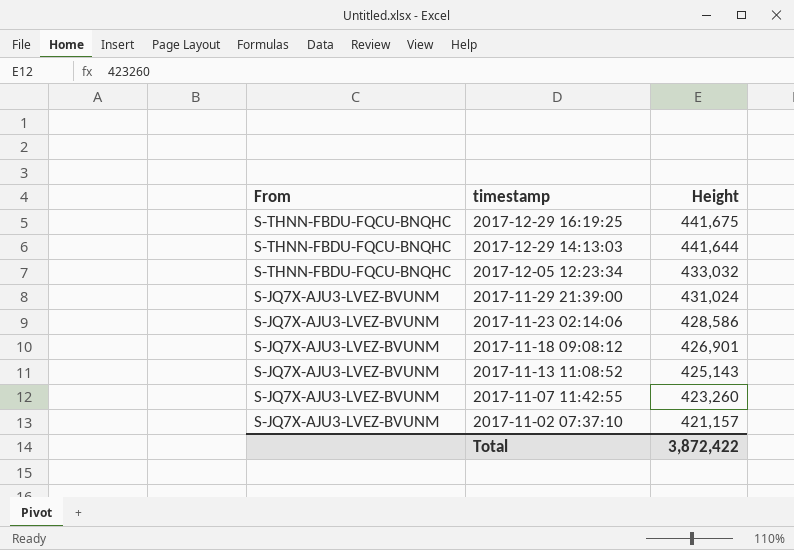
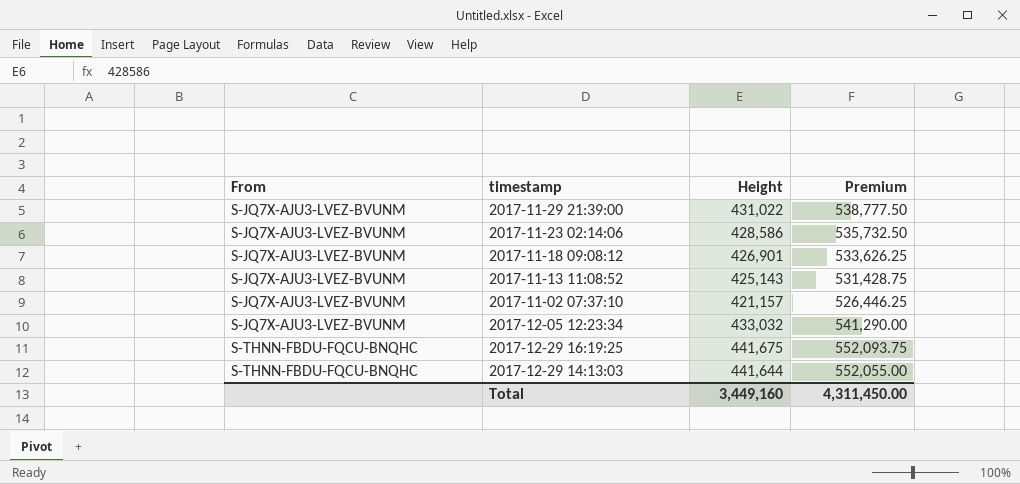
row order: From descending -> From ascending
column Premium | formula: none -> [Height] * 1.25
row 2017-11-07 11:42:55: S-JQ7X-AJU3-LVEZ-BVUNM | 423,260 -> none
2017-11-29 21:39:00 | Height: 431,024 -> 431,022
2017-12-05 12:23:34 | From: S-THNN-FBDU-FQCU-BNQHC -> S-JQ7X-AJU3-LVEZ-BVUNM
Total | Height: 3,872,422 -> 3,449,160

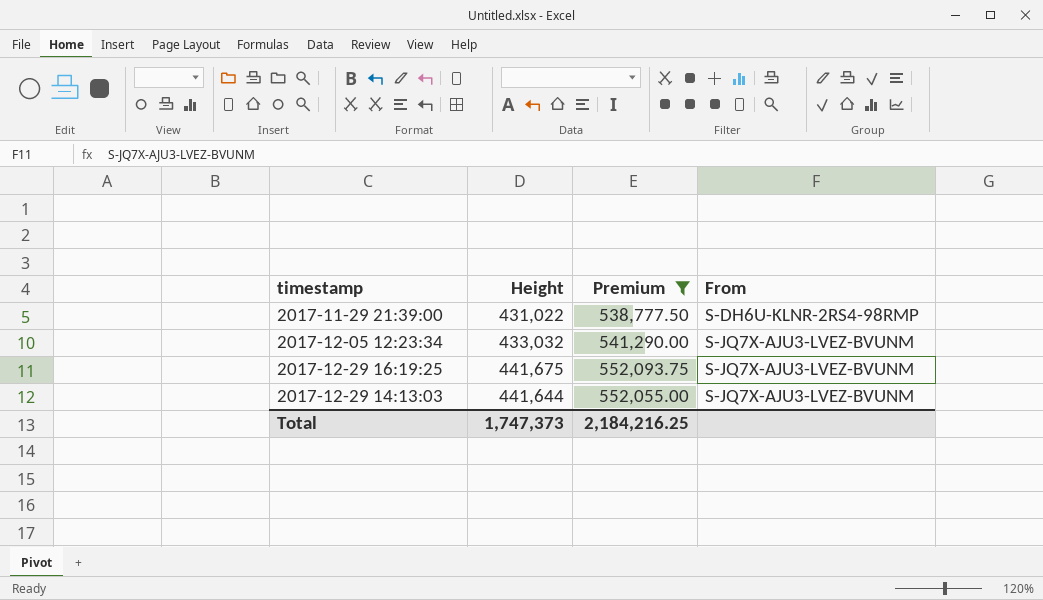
filter: none -> Premium >= 538,777.50
column From | position: 1 -> 4
2017-11-29 21:39:00 | From: S-JQ7X-AJU3-LVEZ-BVUNM -> S-DH6U-KLNR-2RS4-98RMP
2017-12-29 16:19:25 | From: S-THNN-FBDU-FQCU-BNQHC -> S-JQ7X-AJU3-LVEZ-BVUNM
2017-12-29 14:13:03 | From: S-THNN-FBDU-FQCU-BNQHC -> S-JQ7X-AJU3-LVEZ-BVUNM
Total | Height: 3,449,160 -> 1,747,373
Total | Premium: 4,311,450.00 -> 2,184,216.25

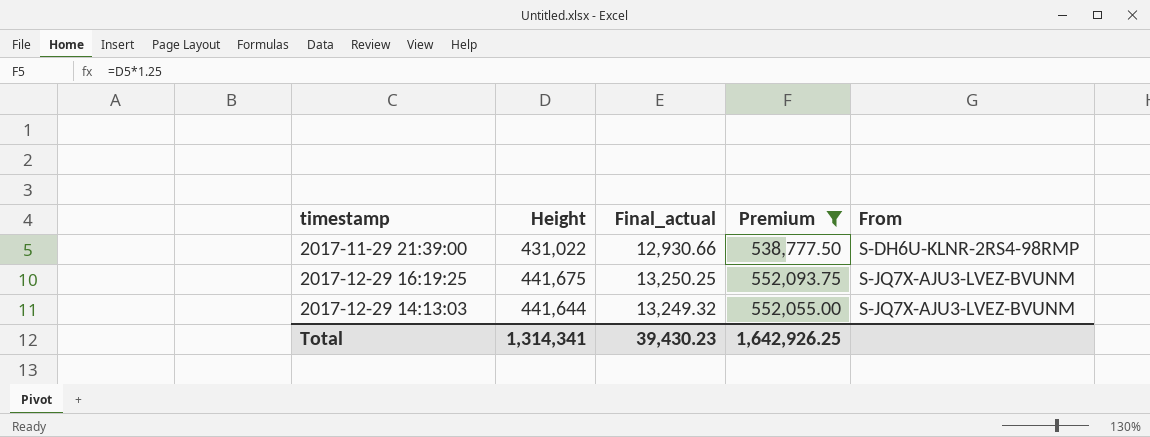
column Final_actual | formula: none -> [Height] * 0.03
row 2017-12-05 12:23:34: 433,032 | 541,290.00 | S-JQ7X-AJU3-LVEZ-BVUNM -> none
Total | Height: 1,747,373 -> 1,314,341
Total | Premium: 2,184,216.25 -> 1,642,926.25

